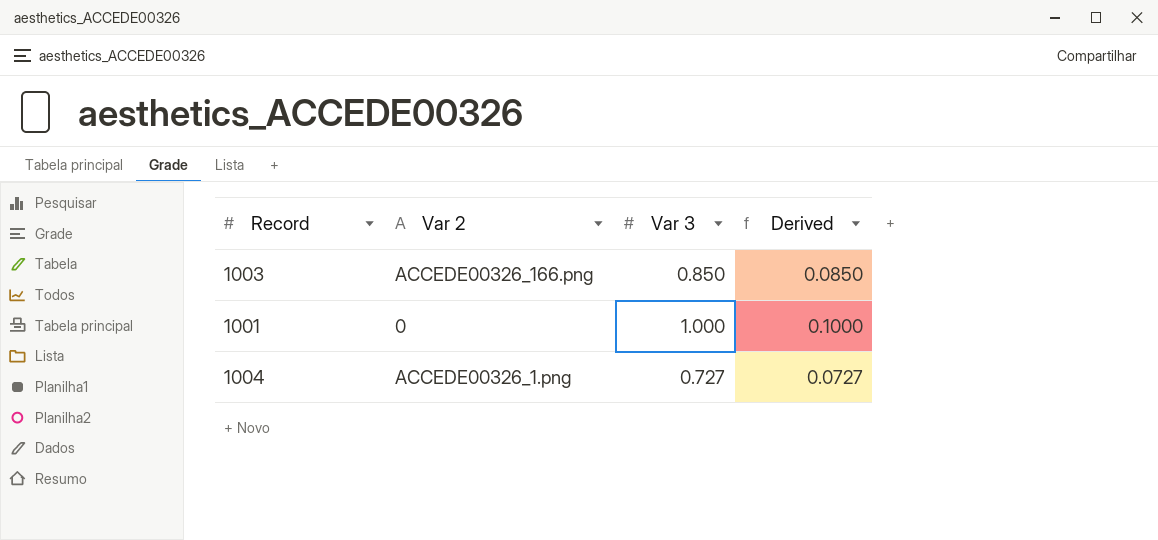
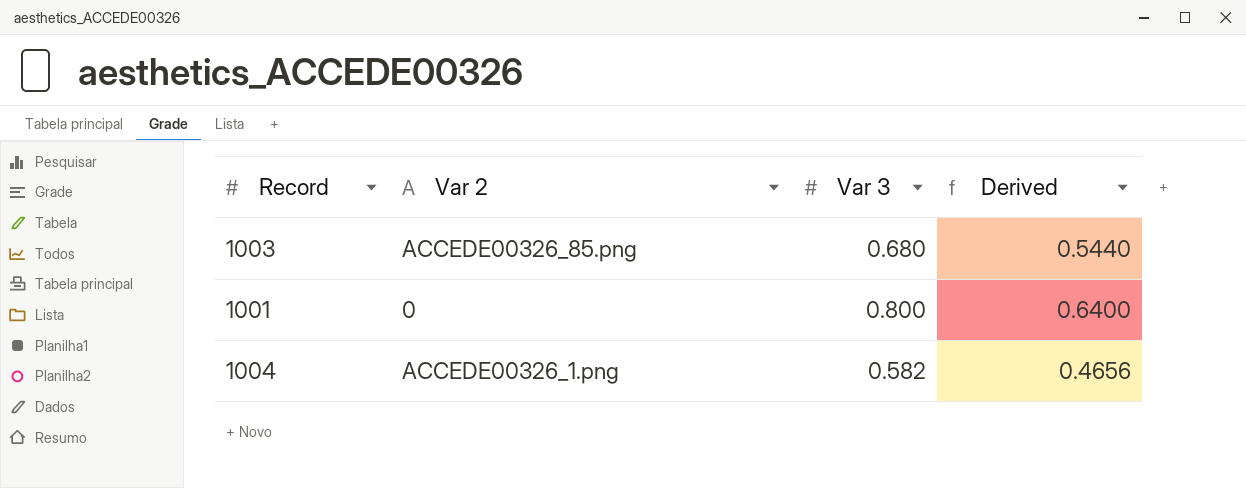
column Derived | formula: [Var 3] * 0.1 -> [Var 3] * 0.8
1003 | Var 2: ACCEDE00326_166.png -> ACCEDE00326_85.png
1003 | Var 3: 0.850 -> 0.680
1001 | Var 3: 1.000 -> 0.800
1004 | Var 3: 0.727 -> 0.582

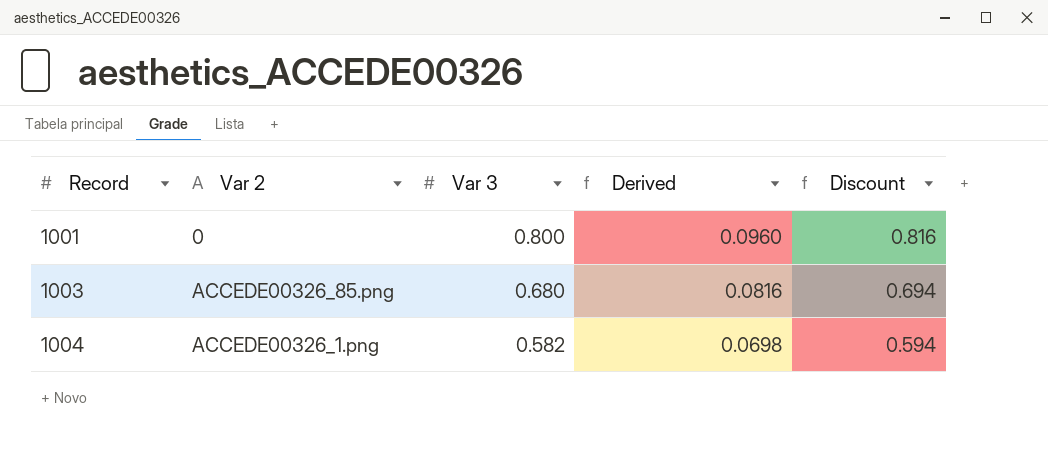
row order: none -> Record ascending
column Derived | formula: [Var 3] * 0.8 -> [Var 3] * 0.12
column Discount | formula: none -> [Var 3] * 1.02

